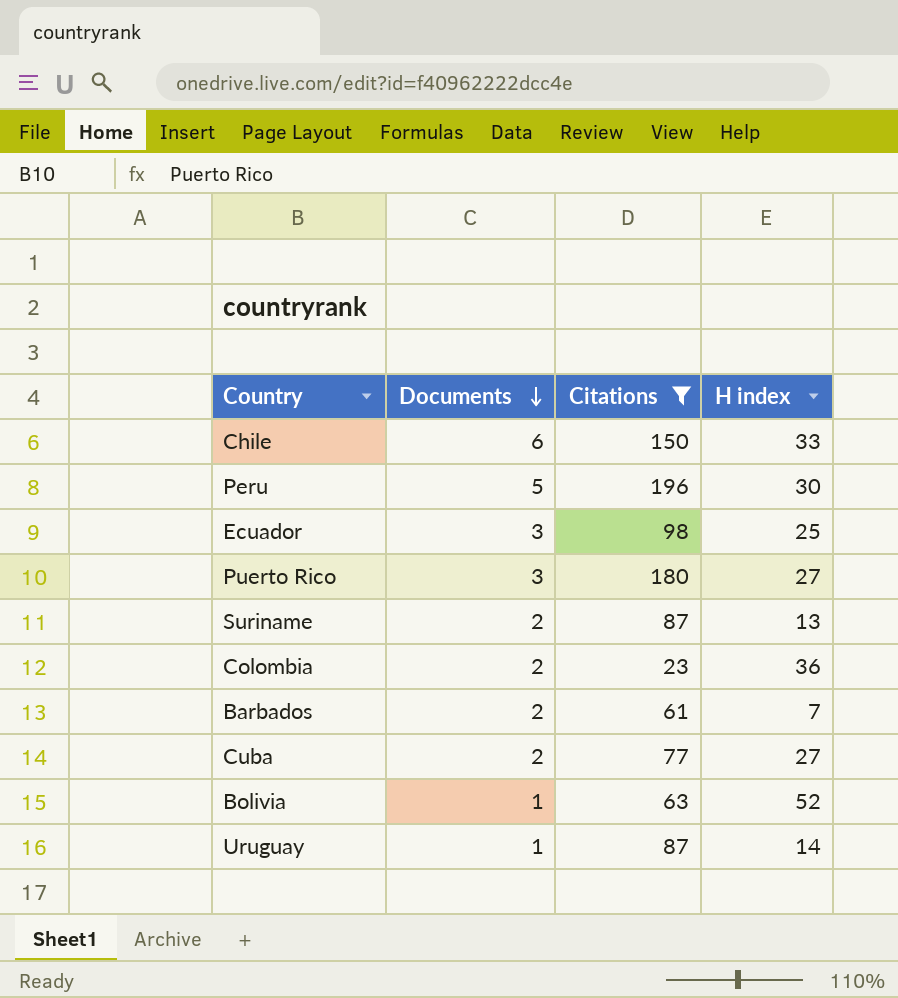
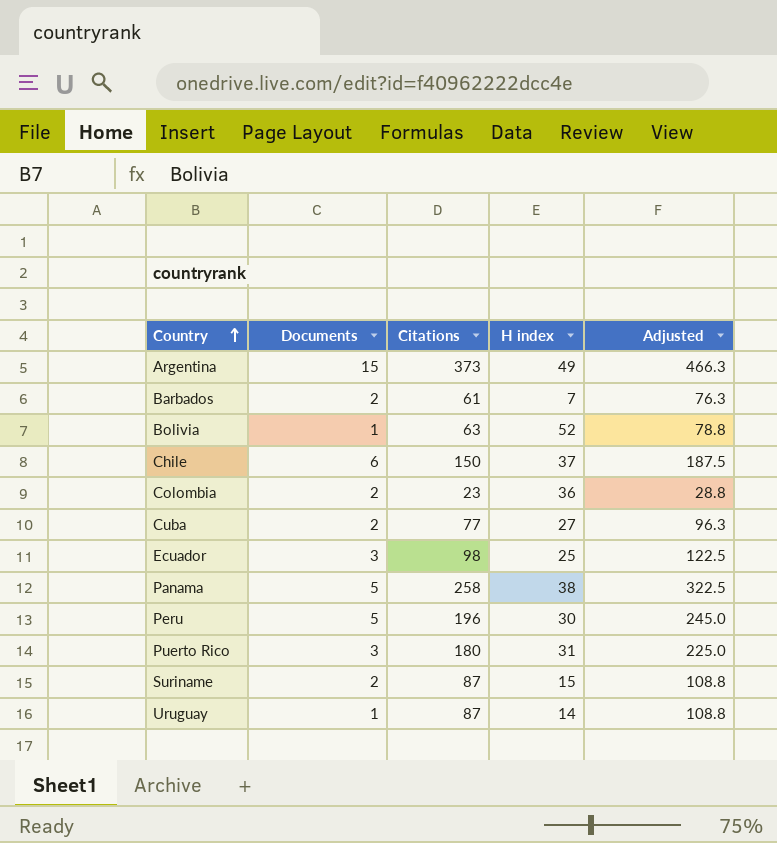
filter: Citations <= 196 -> none
row order: Documents descending -> Country ascending
column Adjusted | formula: none -> [Citations] * 1.25
Chile | H index: 33 -> 37
Puerto Rico | H index: 27 -> 31
Suriname | H index: 13 -> 15

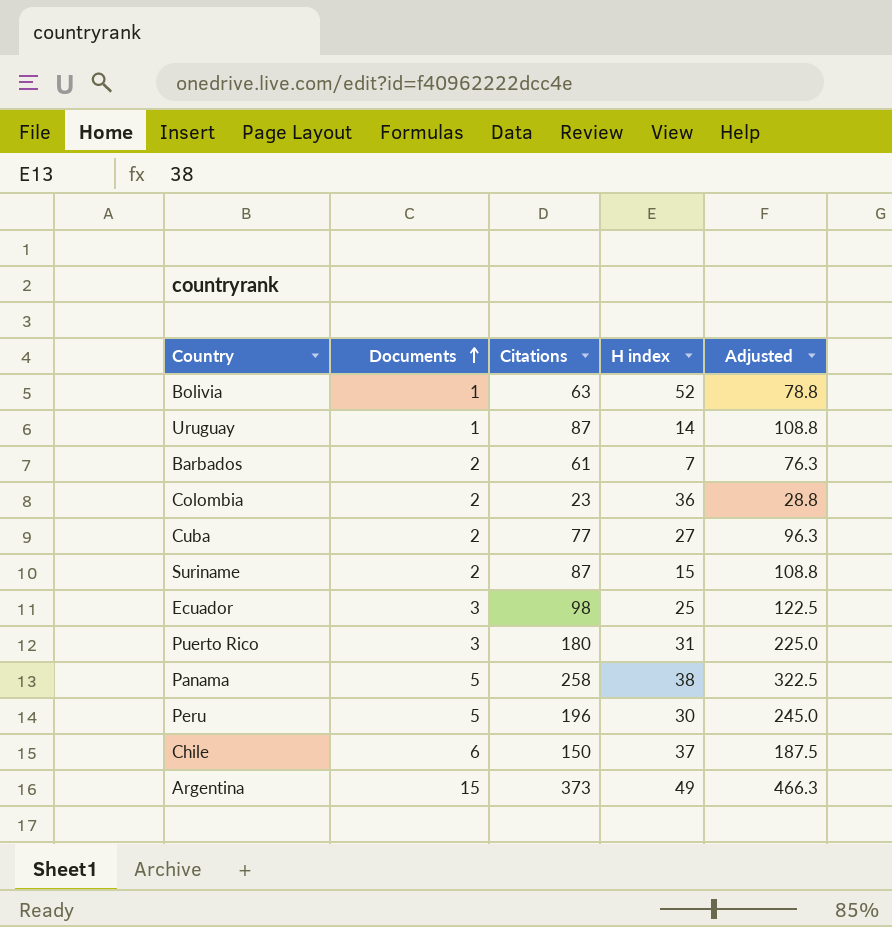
row order: Country ascending -> Documents ascending

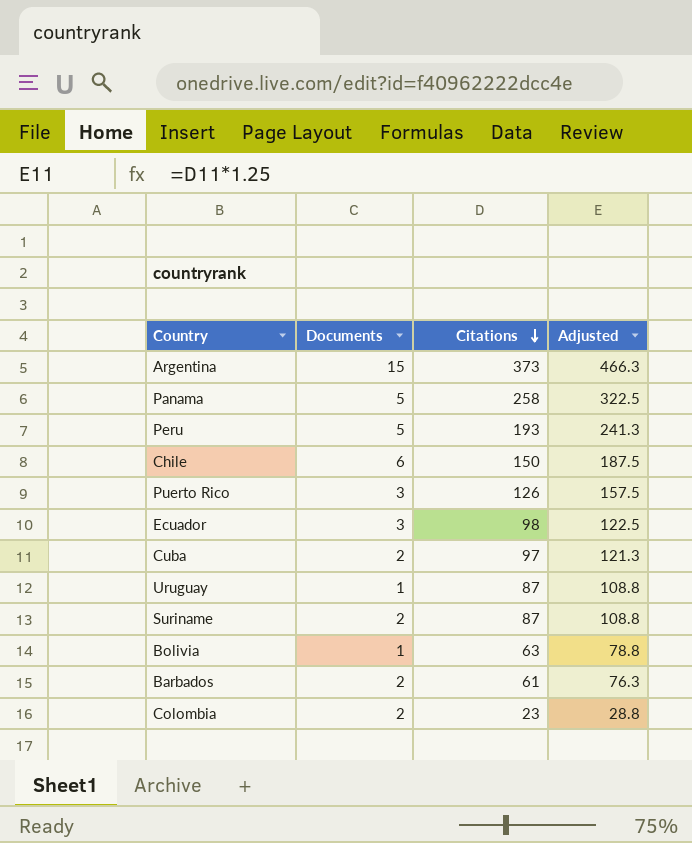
row order: Documents ascending -> Citations descending
column H index | position: 4 -> none
Peru | Citations: 196 -> 193
Peru | Adjusted: 245.0 -> 241.3
Puerto Rico | Citations: 180 -> 126
Puerto Rico | Adjusted: 225.0 -> 157.5
Cuba | Citations: 77 -> 97
Cuba | Adjusted: 96.3 -> 121.3

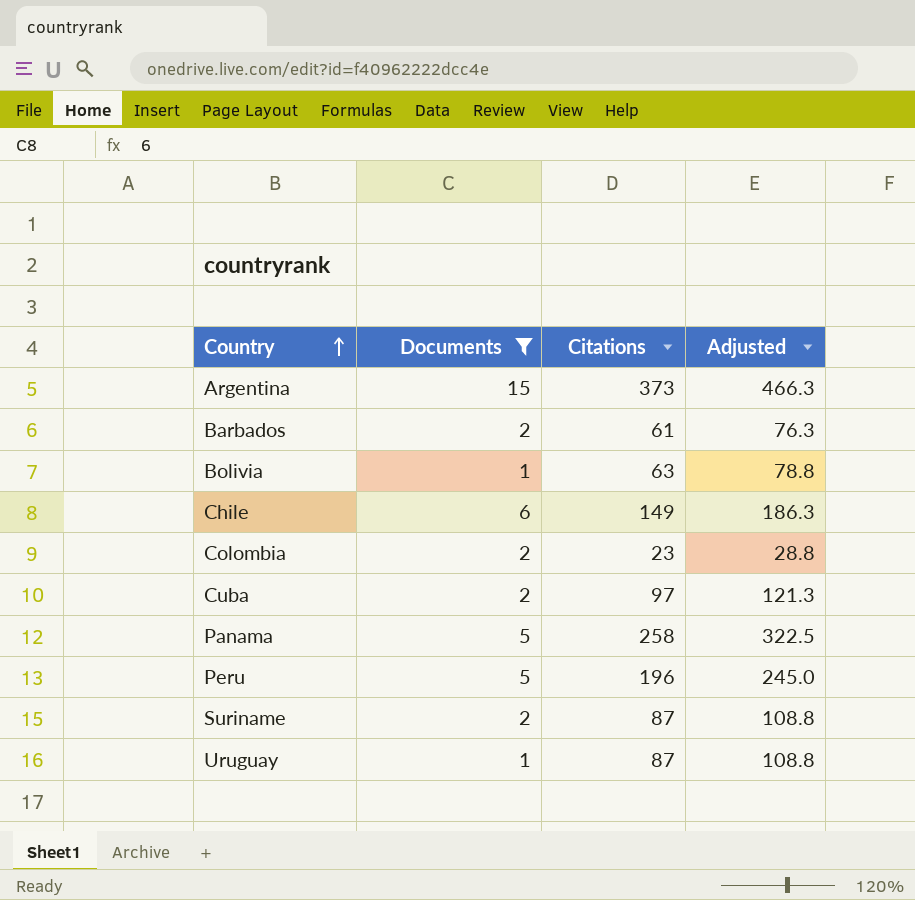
filter: none -> Documents != 3
row order: Citations descending -> Country ascending
Chile | Citations: 150 -> 149
Chile | Adjusted: 187.5 -> 186.3
Peru | Citations: 193 -> 196
Peru | Adjusted: 241.3 -> 245.0

